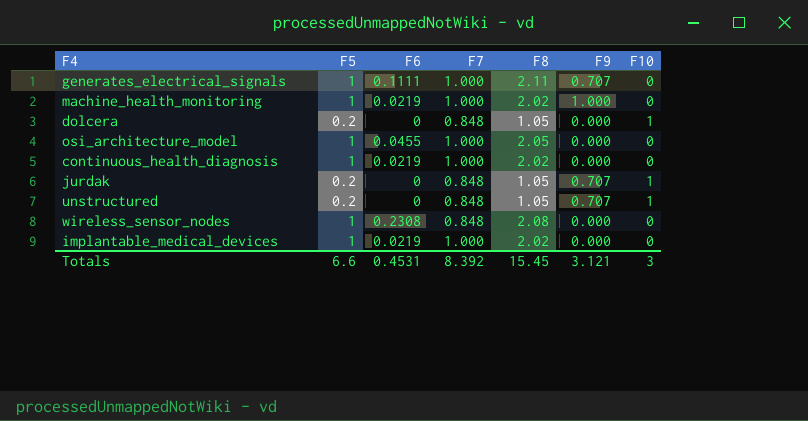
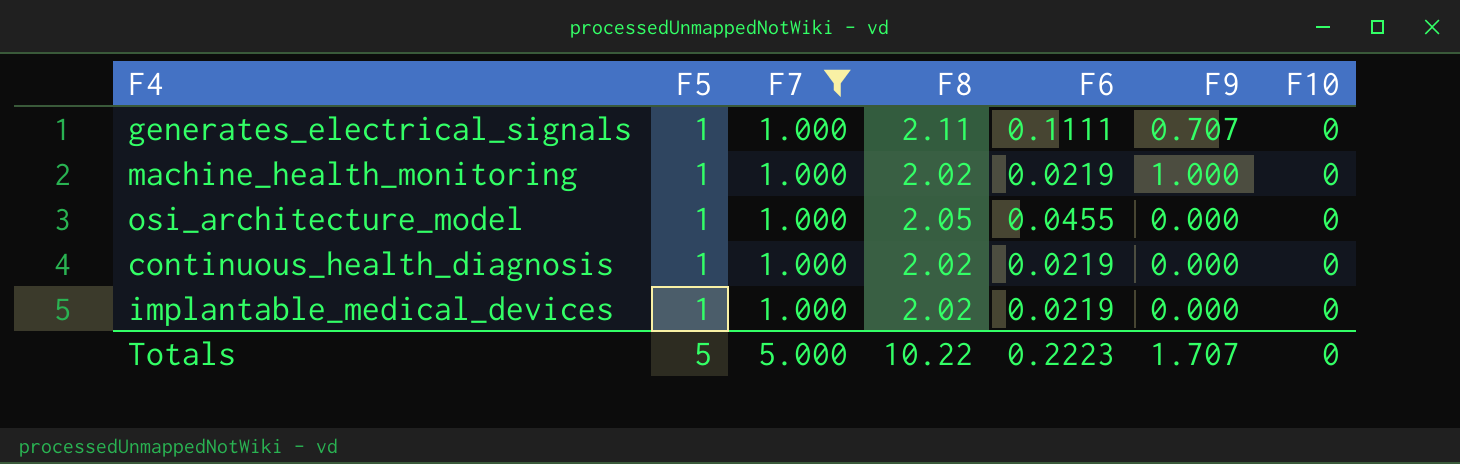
filter: none -> F7 = 1.000
column F6 | position: 3 -> 5
Totals | F5: 6.6 -> 5
Totals | F7: 8.392 -> 5.000
Totals | F8: 15.45 -> 10.22
Totals | F6: 0.4531 -> 0.2223
Totals | F9: 3.121 -> 1.707
Totals | F10: 3 -> 0

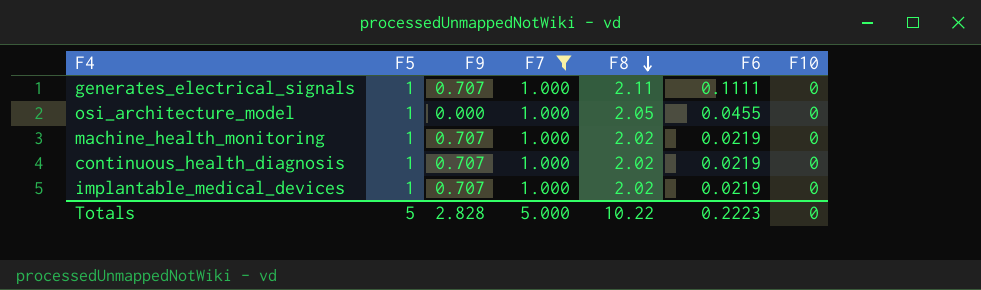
row order: none -> F8 descending
column F9 | position: 6 -> 3
machine_health_monitoring | F9: 1.000 -> 0.707
continuous_health_diagnosis | F9: 0.000 -> 0.707
implantable_medical_devices | F9: 0.000 -> 0.707
Totals | F9: 1.707 -> 2.828

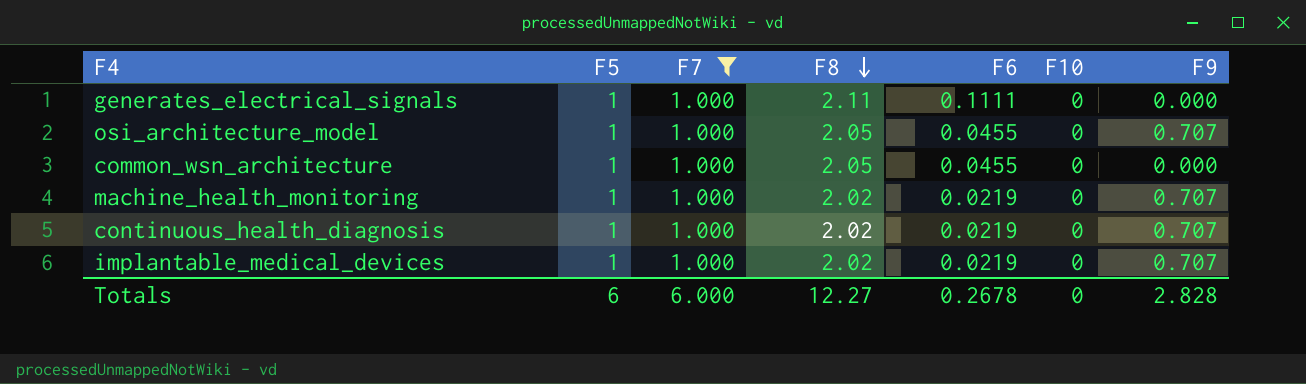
column F9 | position: 3 -> 7
generates_electrical_signals | F9: 0.707 -> 0.000
osi_architecture_model | F9: 0.000 -> 0.707
row common_wsn_architecture: none -> 1 | 1.000 | 2.05 | 0.0455 | 0 | 0.000
Totals | F5: 5 -> 6
Totals | F7: 5.000 -> 6.000
Totals | F8: 10.22 -> 12.27
Totals | F6: 0.2223 -> 0.2678

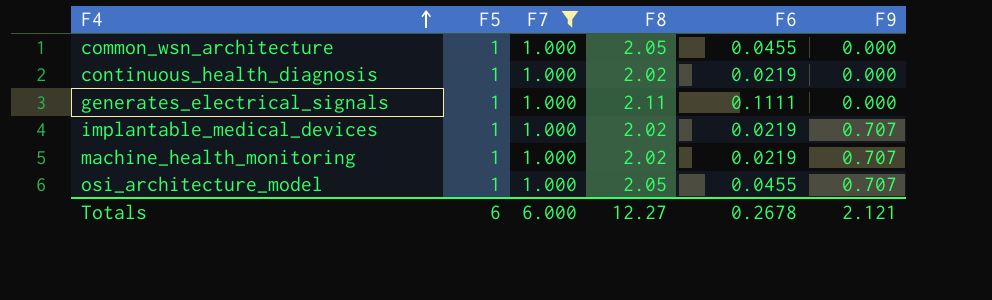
row order: F8 descending -> F4 ascending
column F10 | position: 6 -> none
continuous_health_diagnosis | F9: 0.707 -> 0.000
Totals | F9: 2.828 -> 2.121

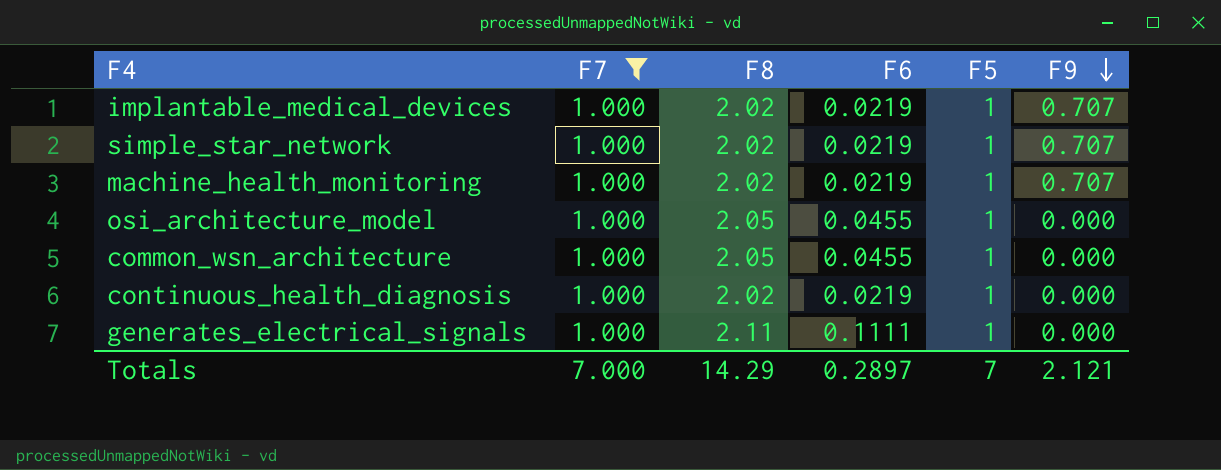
row order: F4 ascending -> F9 descending
column F5 | position: 2 -> 5
row simple_star_network: none -> 1.000 | 2.02 | 0.0219 | 1 | 0.707
osi_architecture_model | F9: 0.707 -> 0.000
Totals | F7: 6.000 -> 7.000
Totals | F8: 12.27 -> 14.29
Totals | F6: 0.2678 -> 0.2897
Totals | F5: 6 -> 7

